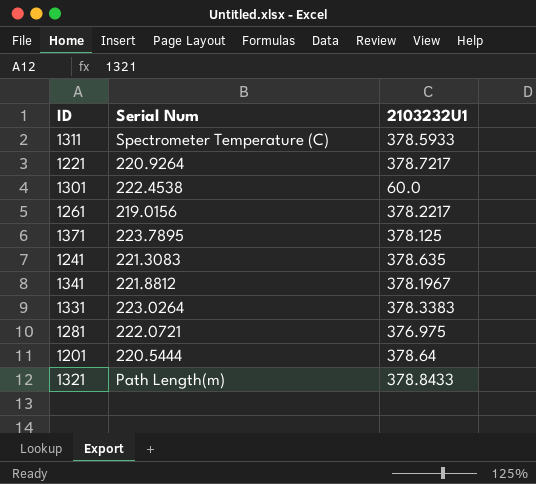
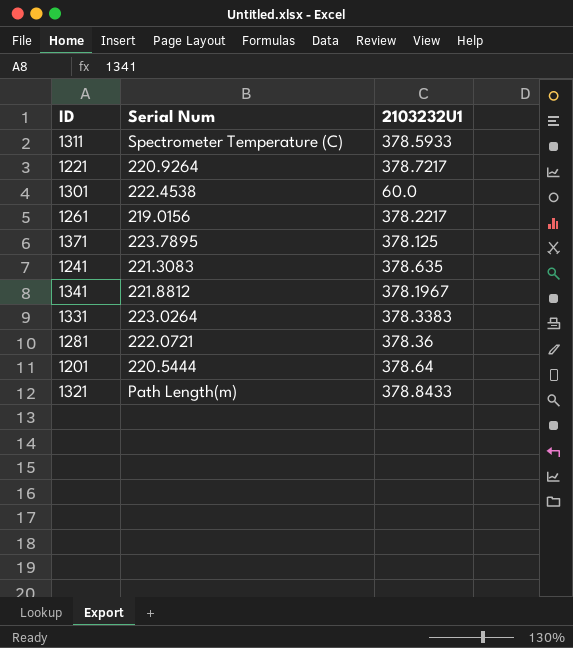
1281 | 2103232U1: 376.975 -> 378.36

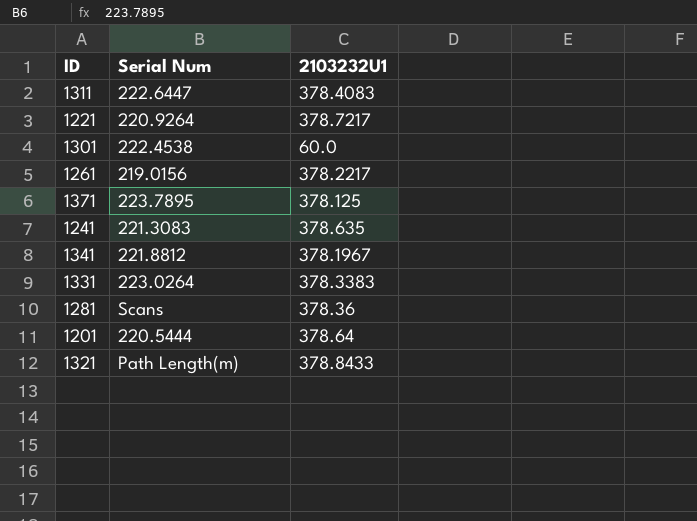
1311 | Serial Num: Spectrometer Temperature (C) -> 222.6447
1311 | 2103232U1: 378.5933 -> 378.4083
1281 | Serial Num: 222.0721 -> Scans

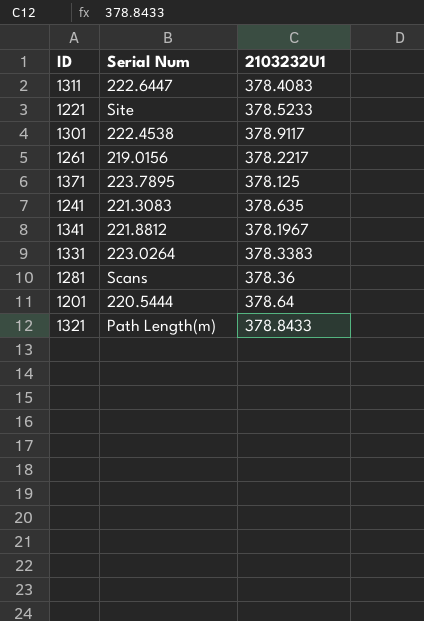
1221 | Serial Num: 220.9264 -> Site
1221 | 2103232U1: 378.7217 -> 378.5233
1301 | 2103232U1: 60.0 -> 378.9117

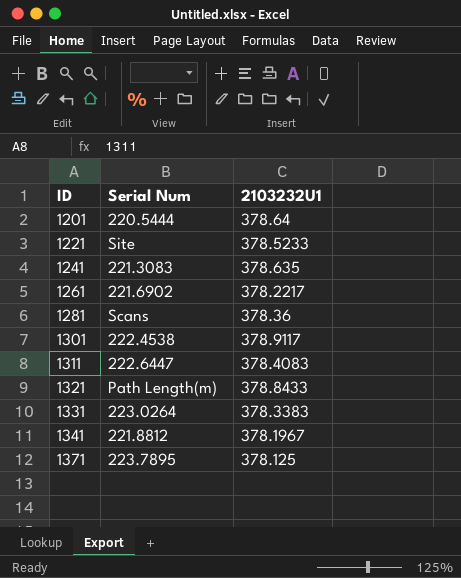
row order: none -> ID ascending
1261 | Serial Num: 219.0156 -> 221.6902

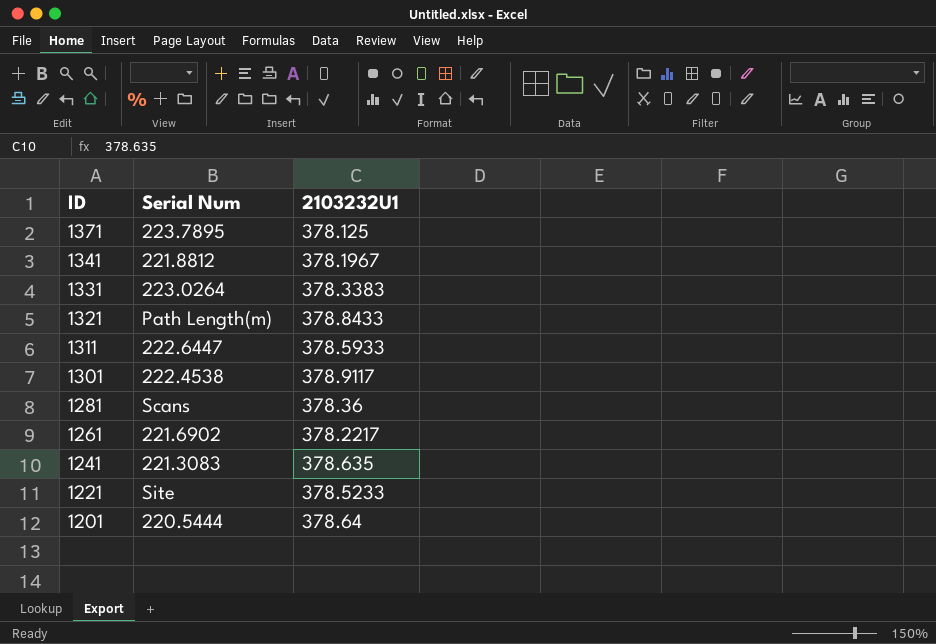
row order: ID ascending -> ID descending
1311 | 2103232U1: 378.4083 -> 378.5933

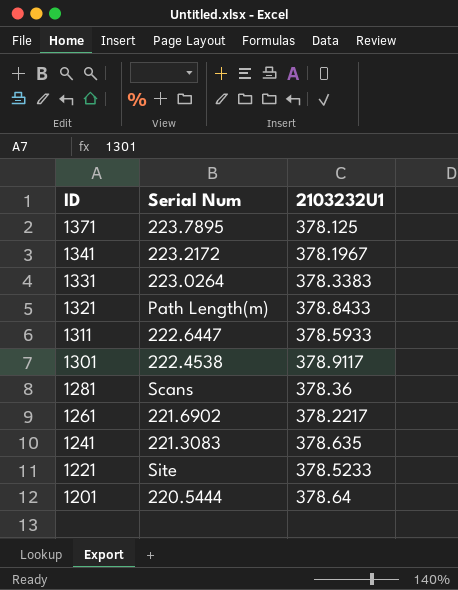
1341 | Serial Num: 221.8812 -> 223.2172

